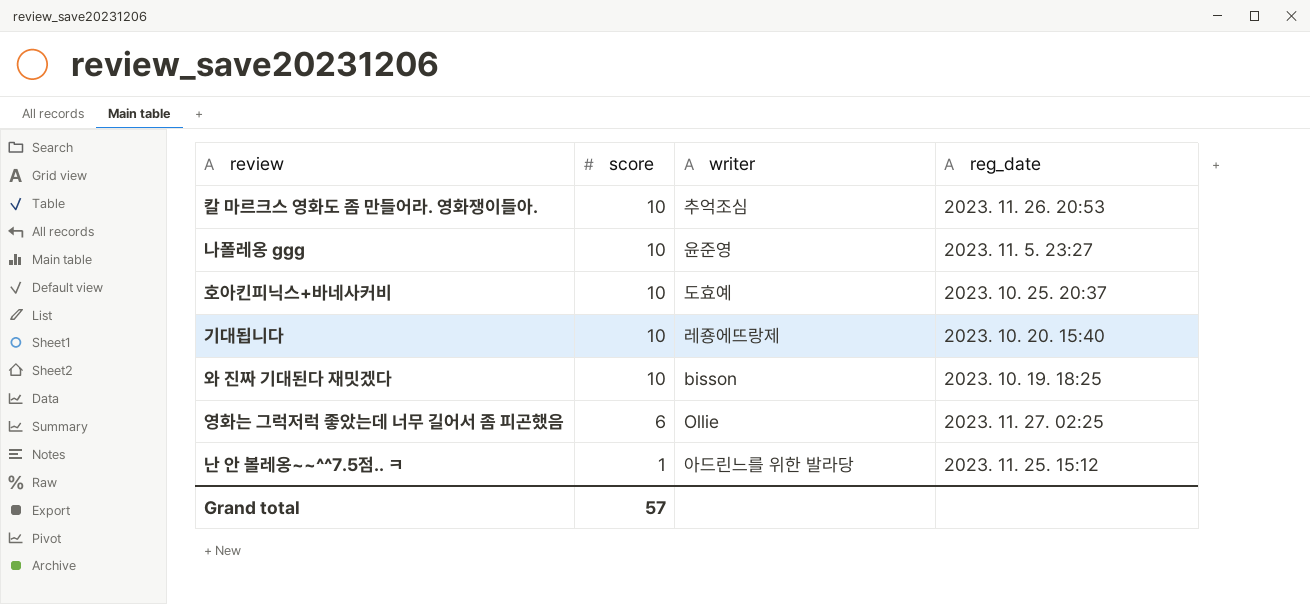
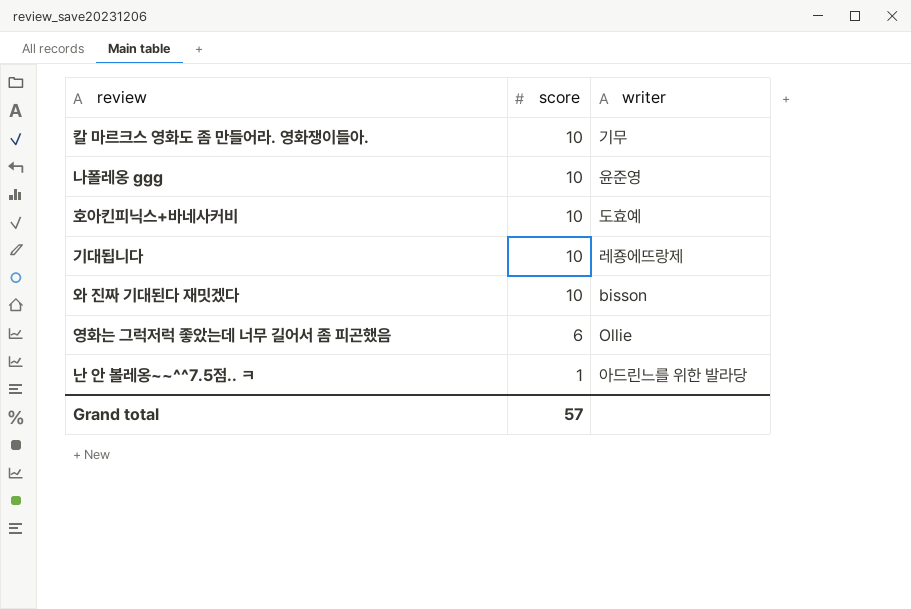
column reg_date | position: 4 -> none
칼 마르크스 영화도 좀 만들어라. 영화쟁이들아. | writer: 추억조심 -> 기무

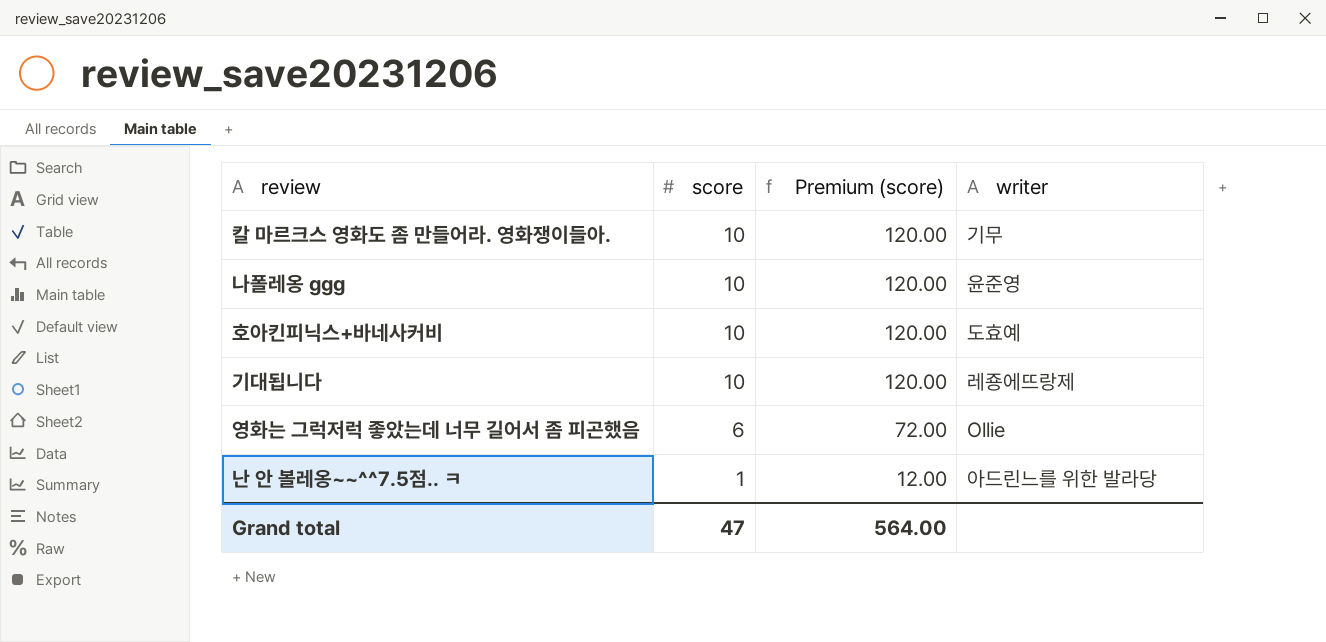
column Premium (score) | formula: none -> [score] * 12
row 와 진짜 기대된다 재밋겠다: 10 | bisson -> none
Grand total | score: 57 -> 47

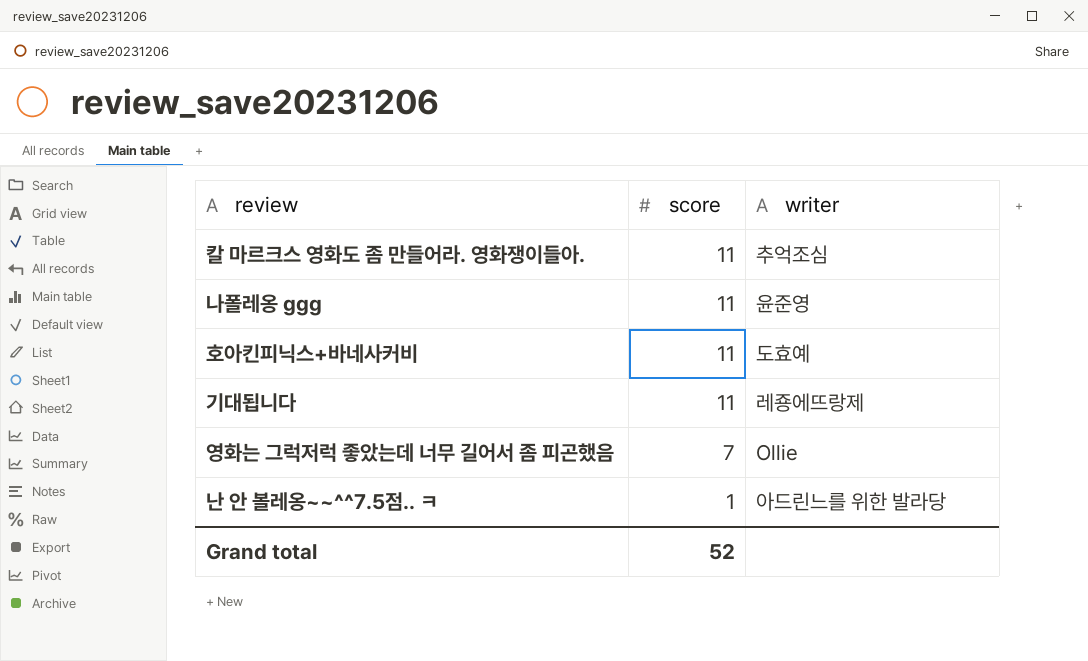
column Premium (score) | formula: [score] * 12 -> none
칼 마르크스 영화도 좀 만들어라. 영화쟁이들아. | score: 10 -> 11
칼 마르크스 영화도 좀 만들어라. 영화쟁이들아. | writer: 기무 -> 추억조심
나폴레옹 ggg | score: 10 -> 11
호아킨피닉스+바네사커비 | score: 10 -> 11
기대됩니다 | score: 10 -> 11
영화는 그럭저럭 좋았는데 너무 길어서 좀 피곤했음 | score: 6 -> 7
Grand total | score: 47 -> 52

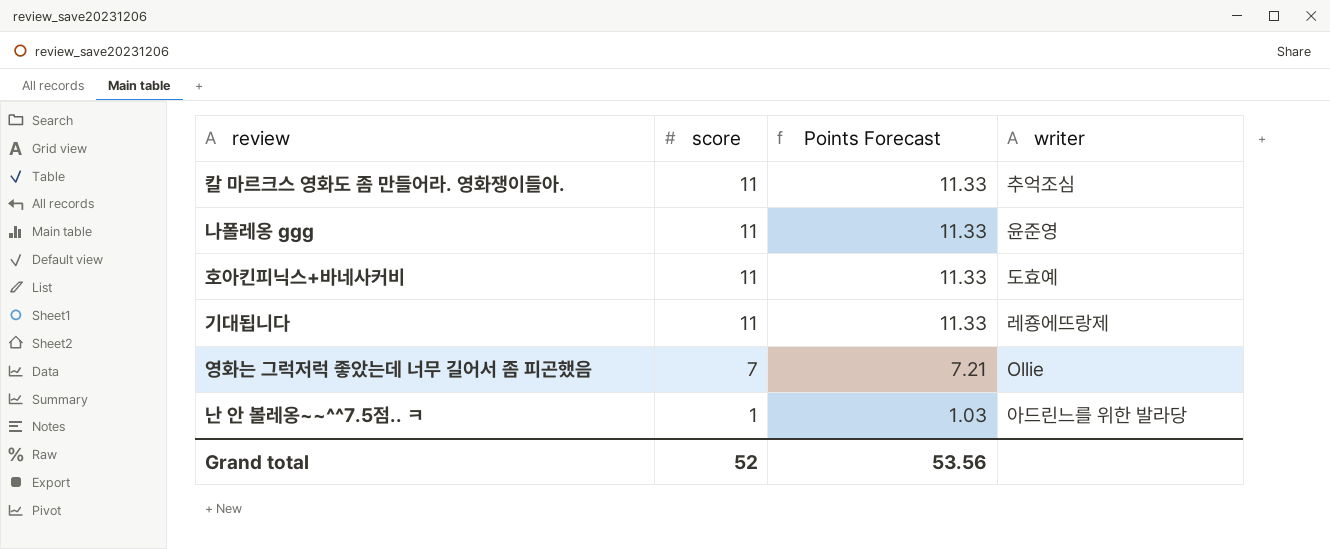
column Points Forecast | formula: none -> [score] * 1.03

